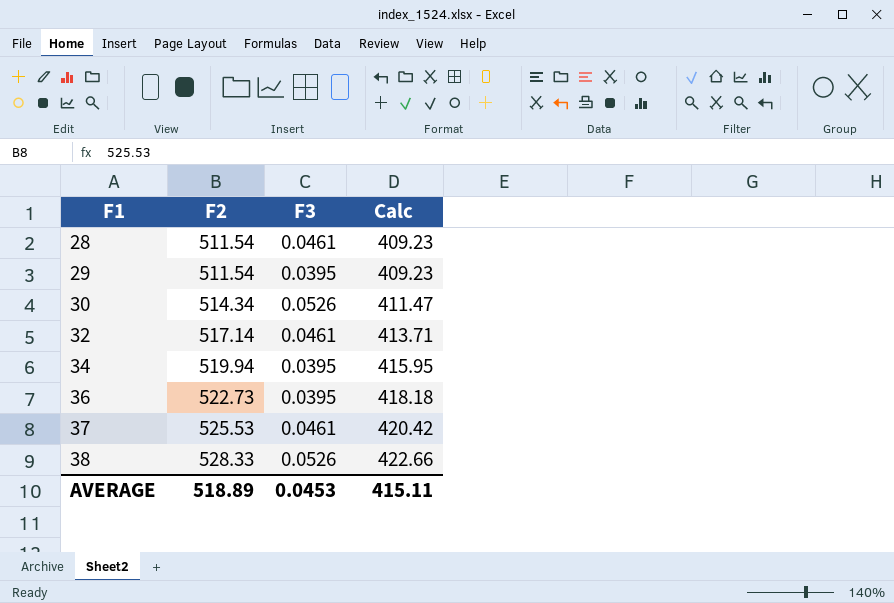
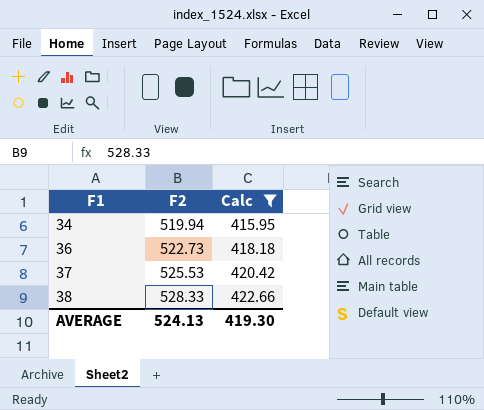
filter: none -> Calc >= 415.95
column F3 | position: 3 -> none
AVERAGE | F2: 518.89 -> 524.13
AVERAGE | Calc: 415.11 -> 419.30

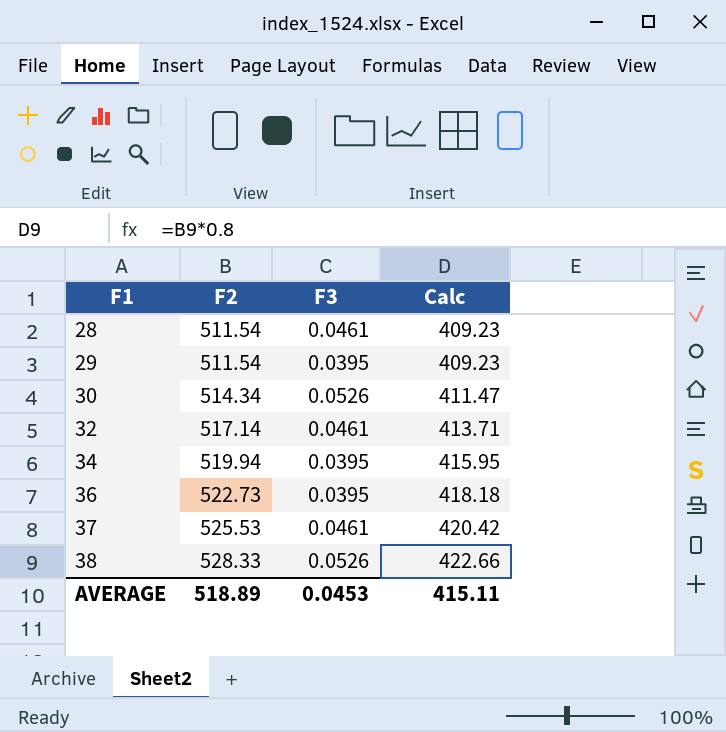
filter: Calc >= 415.95 -> none
column F3 | position: none -> 3
AVERAGE | F2: 524.13 -> 518.89
AVERAGE | Calc: 419.30 -> 415.11

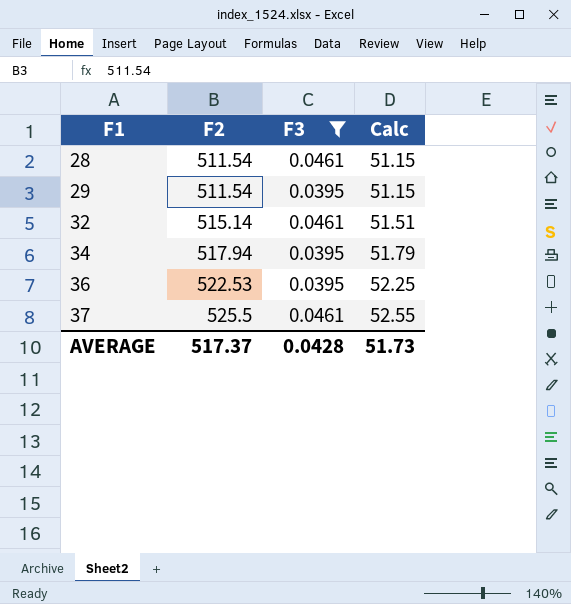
filter: none -> F3 != 0.0526
column Calc | formula: [F2] * 0.8 -> [F2] * 0.1
32 | F2: 517.14 -> 515.14
34 | F2: 519.94 -> 517.94
36 | F2: 522.73 -> 522.53
37 | F2: 525.53 -> 525.5
AVERAGE | F2: 518.89 -> 517.37
AVERAGE | F3: 0.0453 -> 0.0428
AVERAGE | Calc: 415.11 -> 51.73

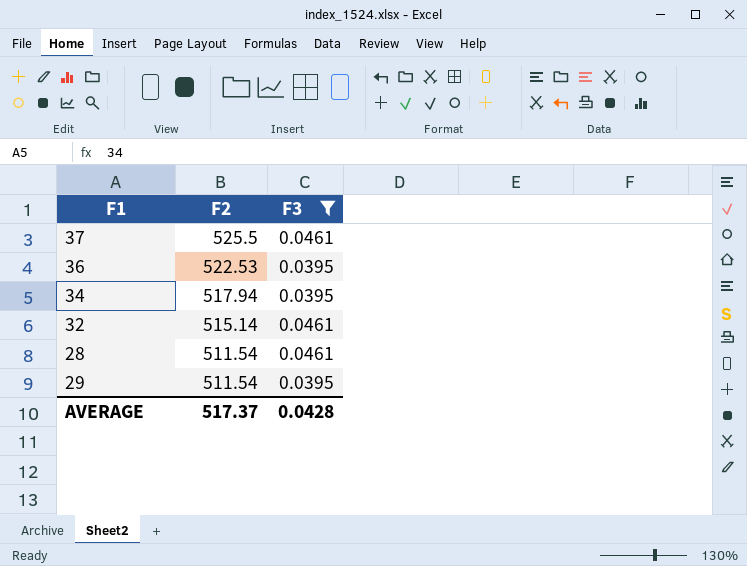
row order: F1 ascending -> F2 descending
column Calc | formula: [F2] * 0.1 -> none

